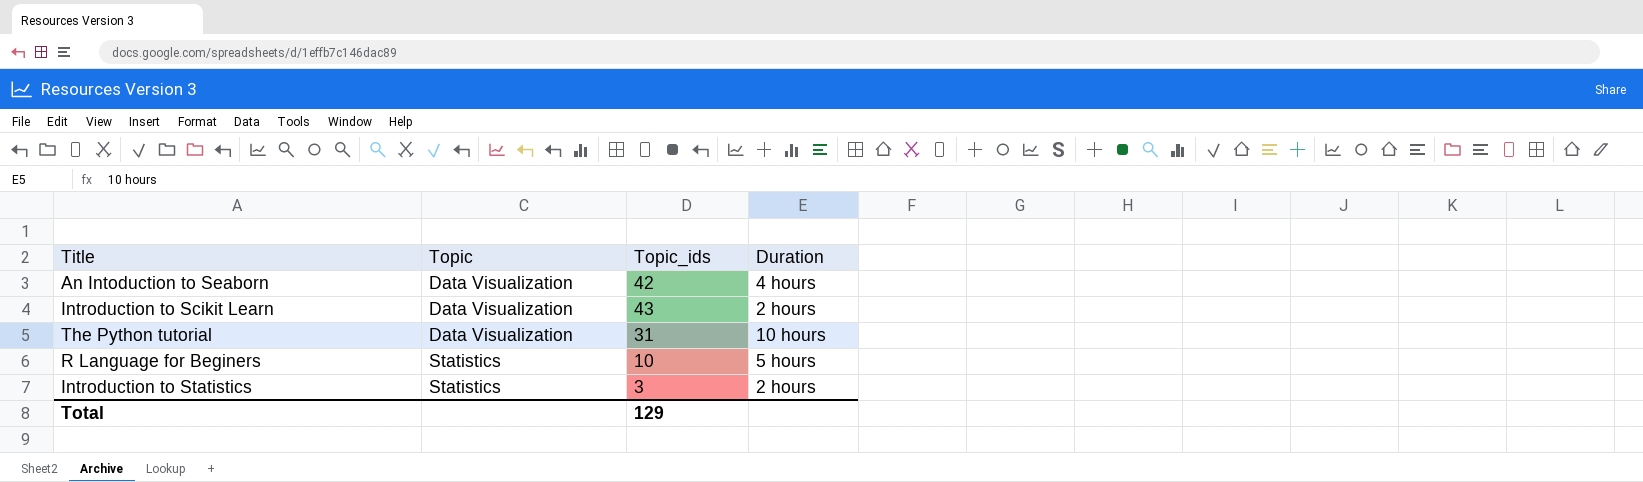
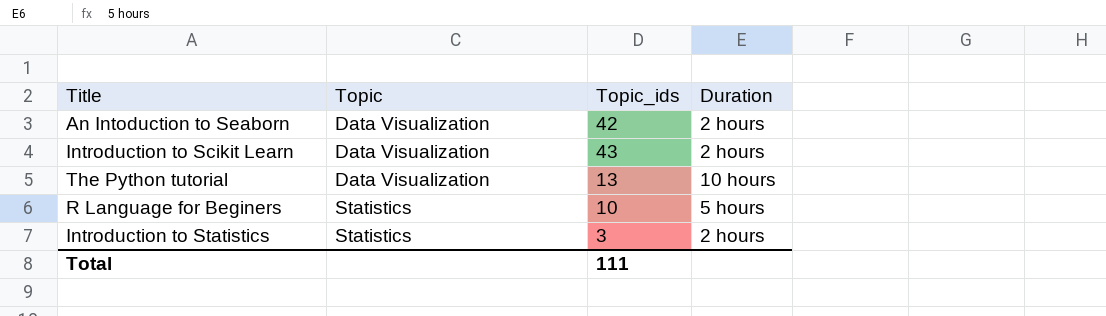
An Intoduction to Seaborn | Duration: 4 hours -> 2 hours
The Python tutorial | Topic_ids: 31 -> 13
Total | Topic_ids: 129 -> 111

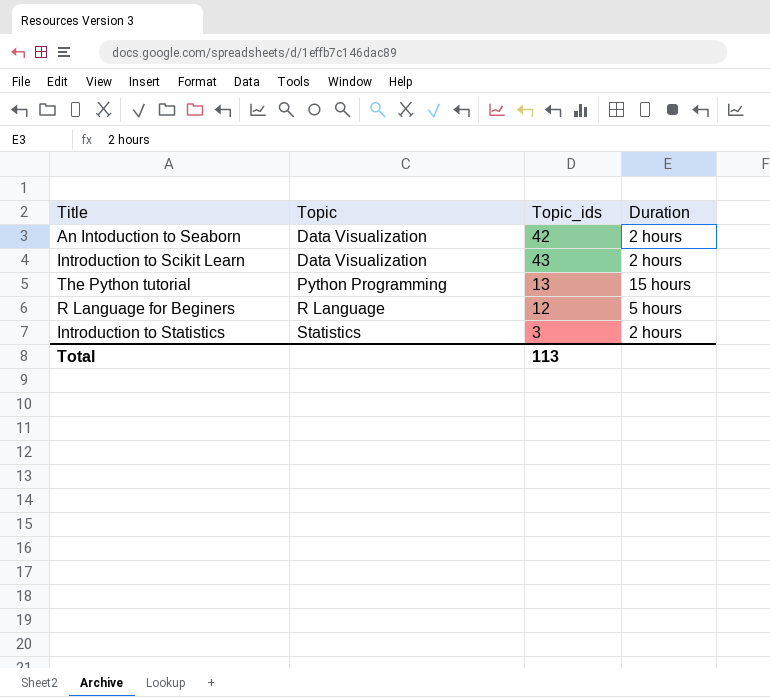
The Python tutorial | Topic: Data Visualization -> Python Programming
The Python tutorial | Duration: 10 hours -> 15 hours
R Language for Beginers | Topic: Statistics -> R Language
R Language for Beginers | Topic_ids: 10 -> 12
Total | Topic_ids: 111 -> 113

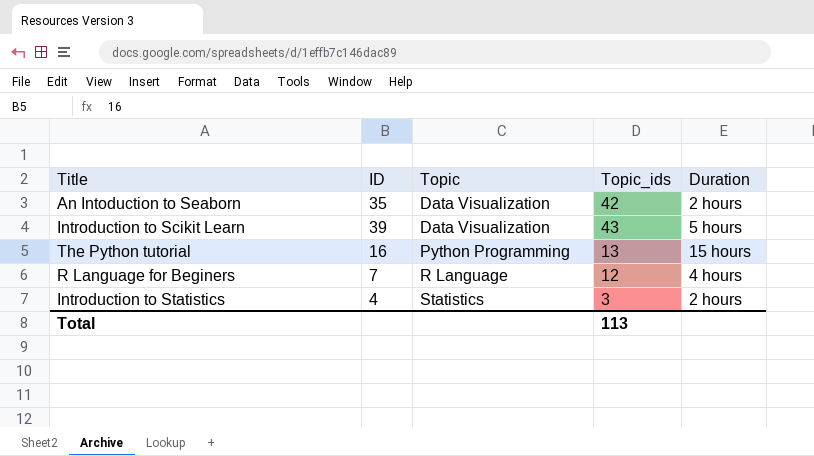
column ID | position: none -> 2
Introduction to Scikit Learn | Duration: 2 hours -> 5 hours
R Language for Beginers | Duration: 5 hours -> 4 hours

